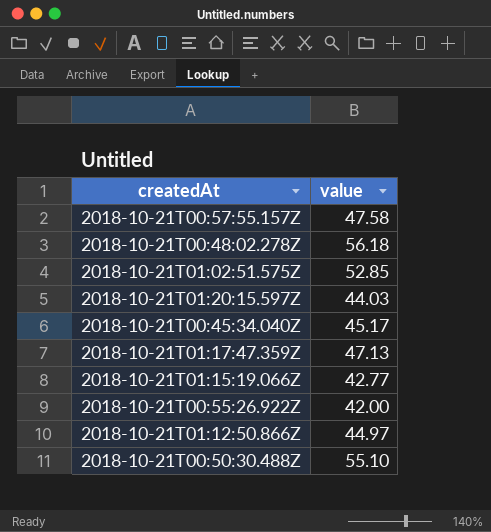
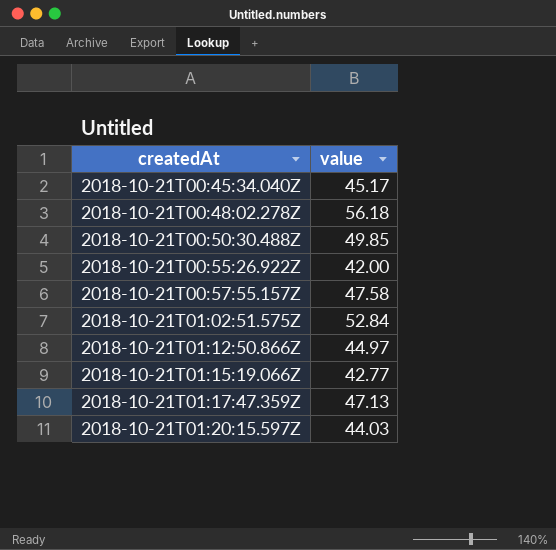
row order: none -> createdAt ascending
2018-10-21T00:50:30.488Z | value: 55.10 -> 49.85
2018-10-21T01:02:51.575Z | value: 52.85 -> 52.84

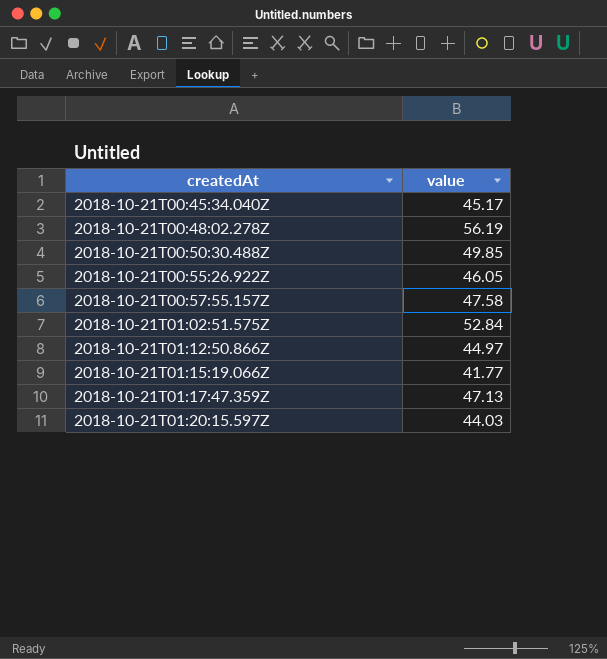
2018-10-21T00:48:02.278Z | value: 56.18 -> 56.19
2018-10-21T00:55:26.922Z | value: 42.00 -> 46.05
2018-10-21T01:15:19.066Z | value: 42.77 -> 41.77

